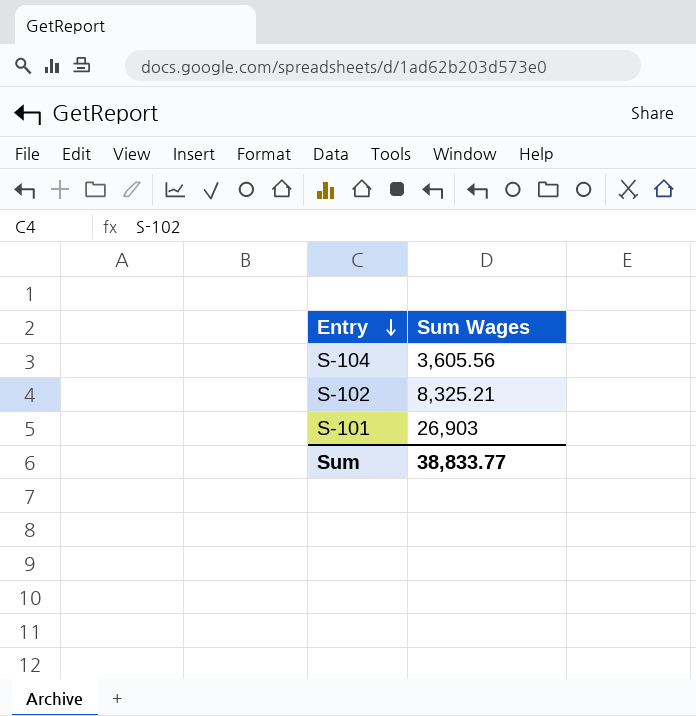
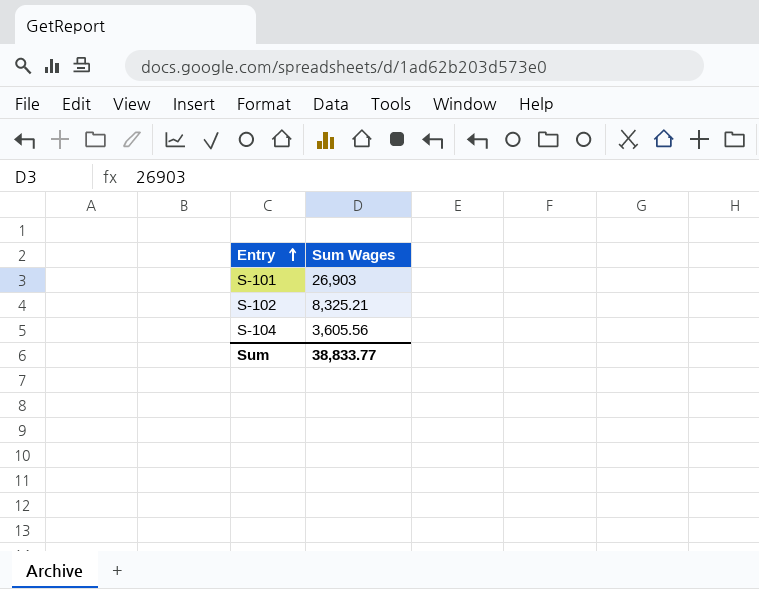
row order: Entry descending -> Entry ascending

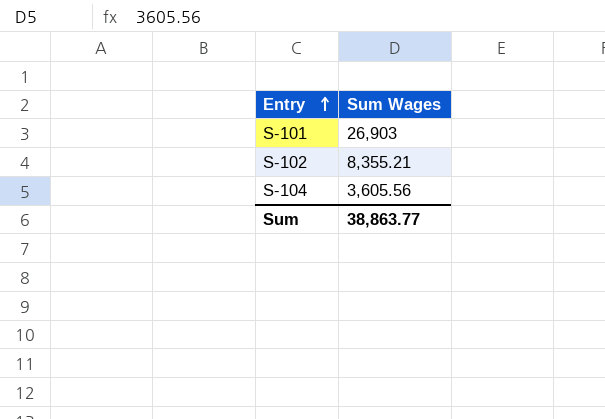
S-102 | Sum Wages: 8,325.21 -> 8,355.21
Sum | Sum Wages: 38,833.77 -> 38,863.77

